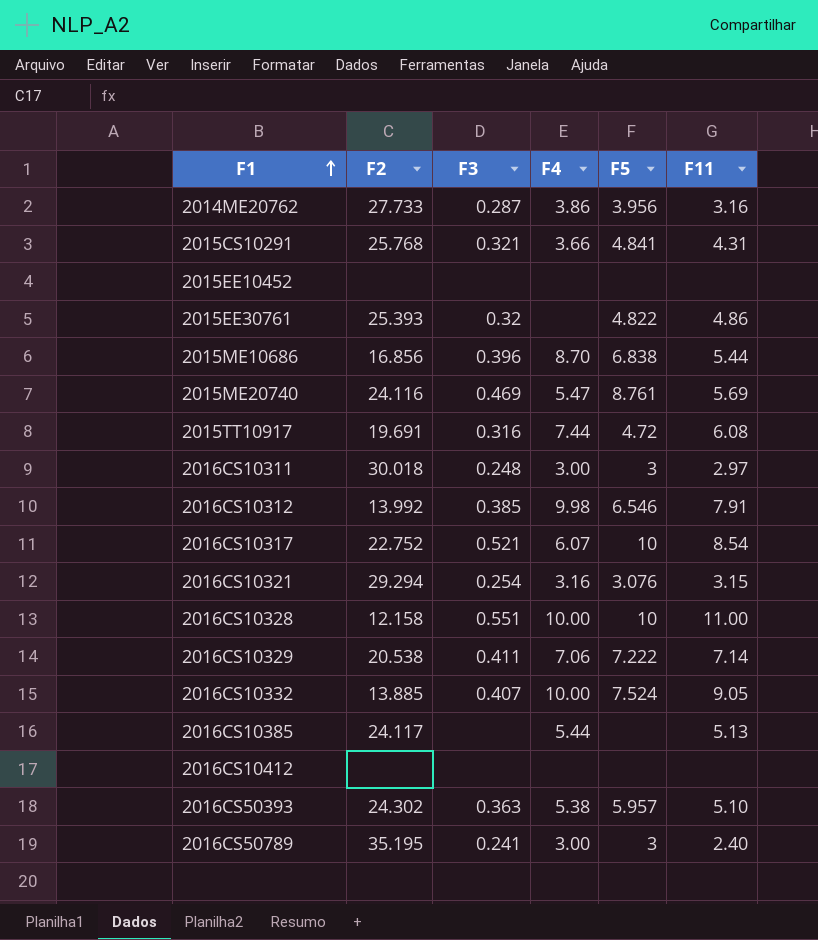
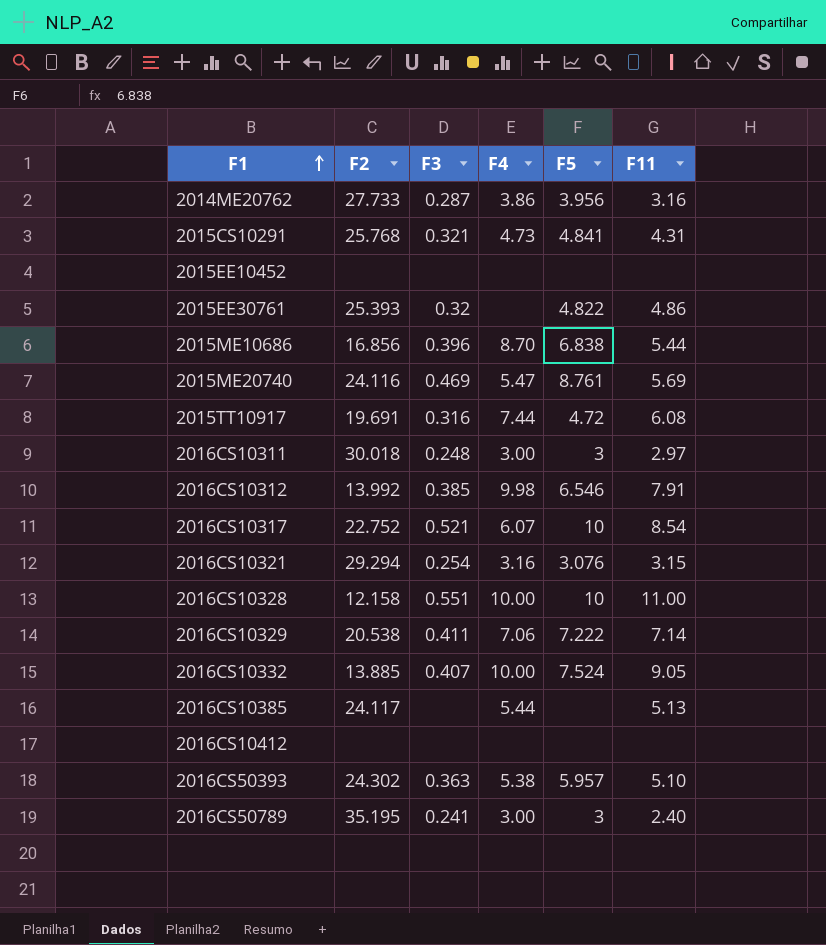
2015CS10291 | F4: 3.66 -> 4.73

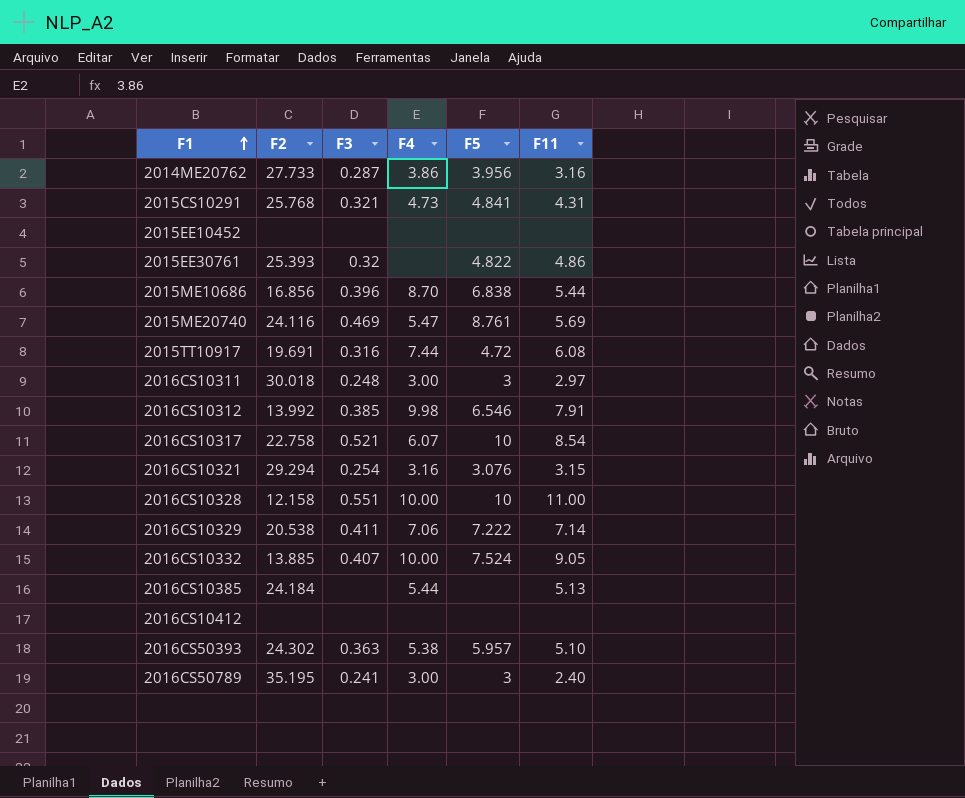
2016CS10317 | F2: 22.752 -> 22.758
2016CS10385 | F2: 24.117 -> 24.184

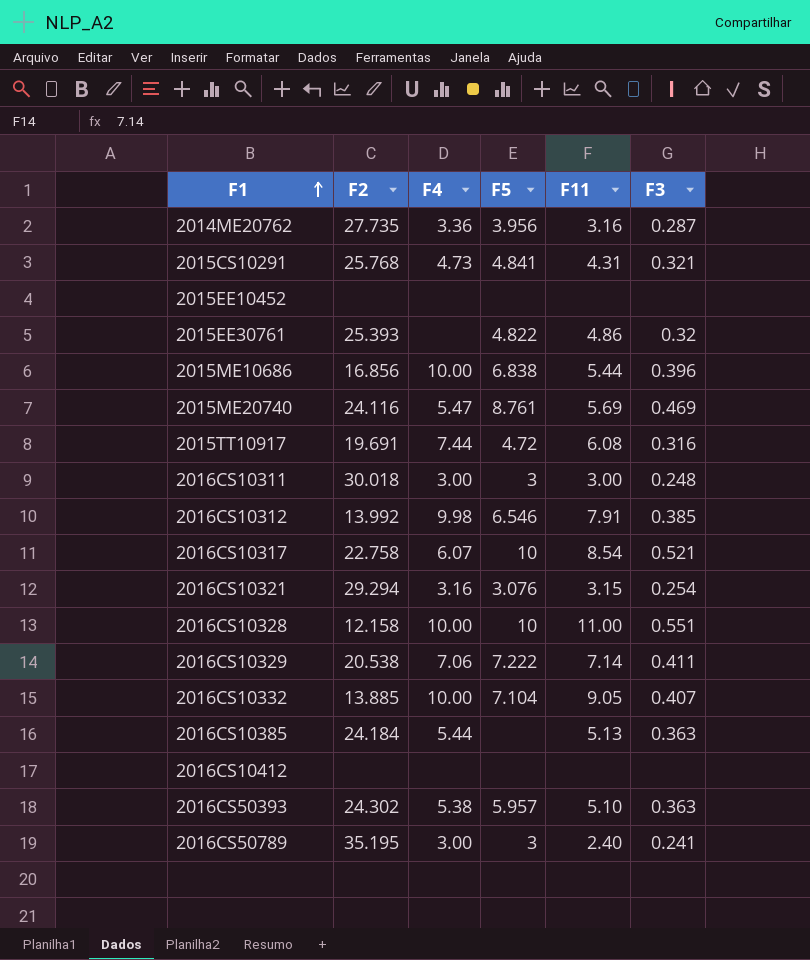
column F3 | position: 3 -> 6
2014ME20762 | F2: 27.733 -> 27.735
2014ME20762 | F4: 3.86 -> 3.36
2015ME10686 | F4: 8.70 -> 10.00
2016CS10311 | F11: 2.97 -> 3.00
2016CS10332 | F5: 7.524 -> 7.104
2016CS10385 | F3: none -> 0.363

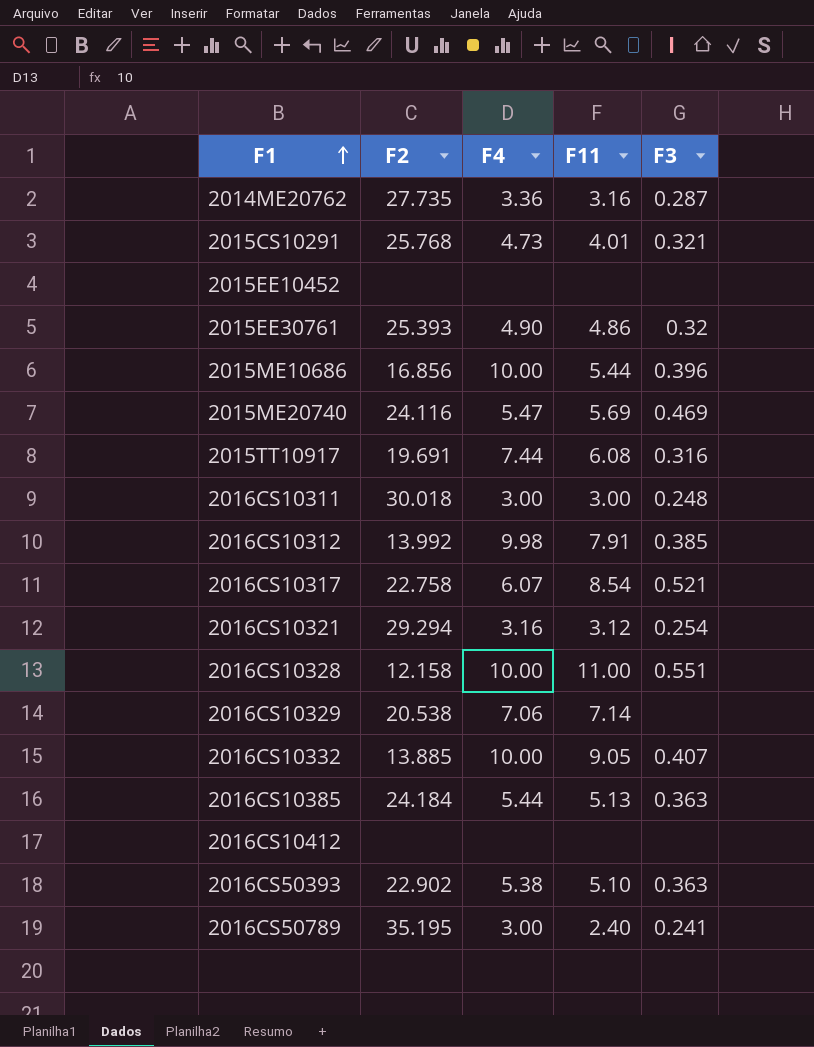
column F5 | position: 4 -> none
2015CS10291 | F11: 4.31 -> 4.01
2015EE30761 | F4: none -> 4.90
2016CS10321 | F11: 3.15 -> 3.12
2016CS10329 | F3: 0.411 -> none
2016CS50393 | F2: 24.302 -> 22.902

